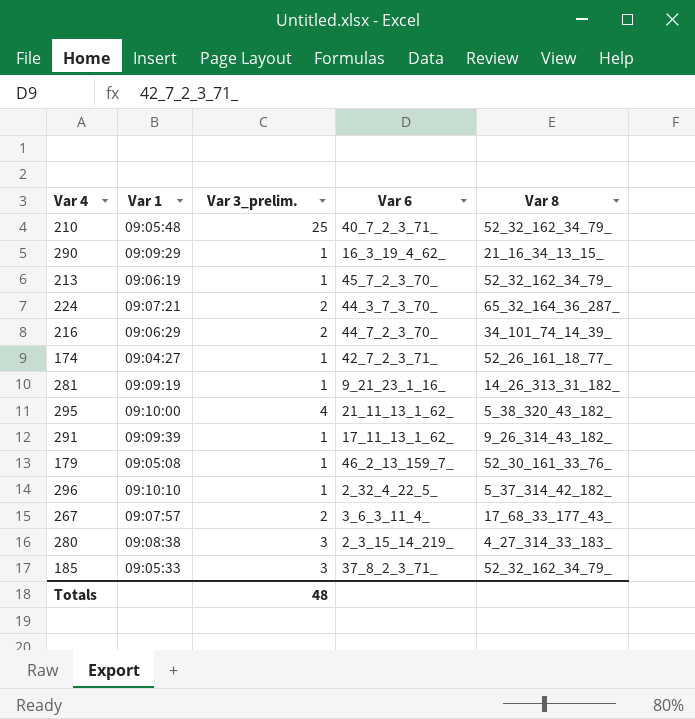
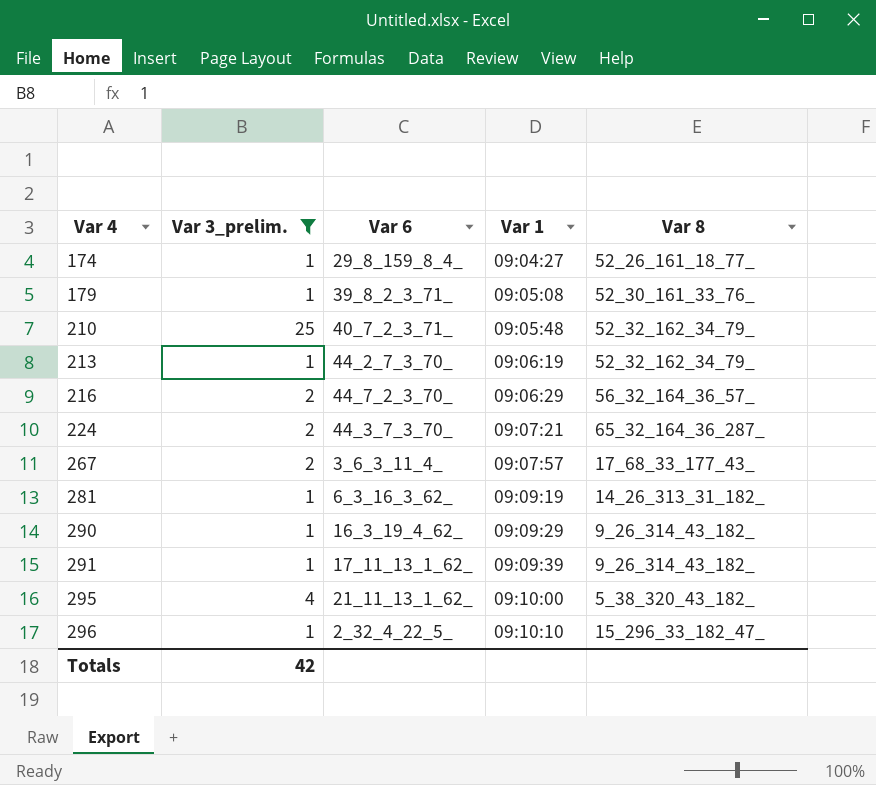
filter: none -> Var 3_prelim. != 3
row order: none -> Var 4 ascending
column Var 1 | position: 2 -> 4
174 | Var 6: 42_7_2_3_71_ -> 29_8_159_8_4_
179 | Var 6: 46_2_13_159_7_ -> 39_8_2_3_71_
213 | Var 6: 45_7_2_3_70_ -> 44_2_7_3_70_
216 | Var 8: 34_101_74_14_39_ -> 56_32_164_36_57_
281 | Var 6: 9_21_23_1_16_ -> 6_3_16_3_62_
290 | Var 8: 21_16_34_13_15_ -> 9_26_314_43_182_
296 | Var 8: 5_37_314_42_182_ -> 15_296_33_182_47_
Totals | Var 3_prelim.: 48 -> 42

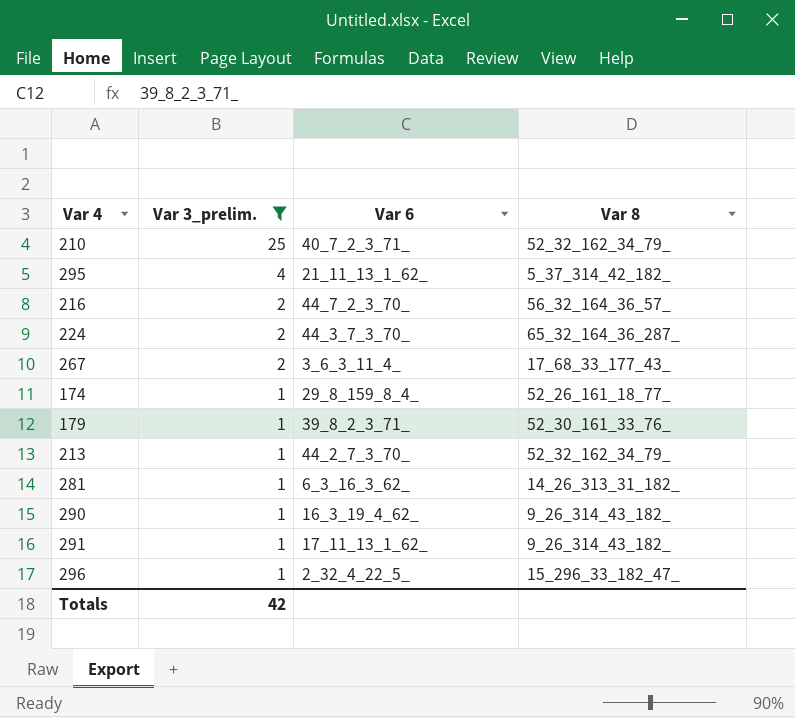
row order: Var 4 ascending -> Var 3_prelim. descending
column Var 1 | position: 4 -> none
295 | Var 8: 5_38_320_43_182_ -> 5_37_314_42_182_

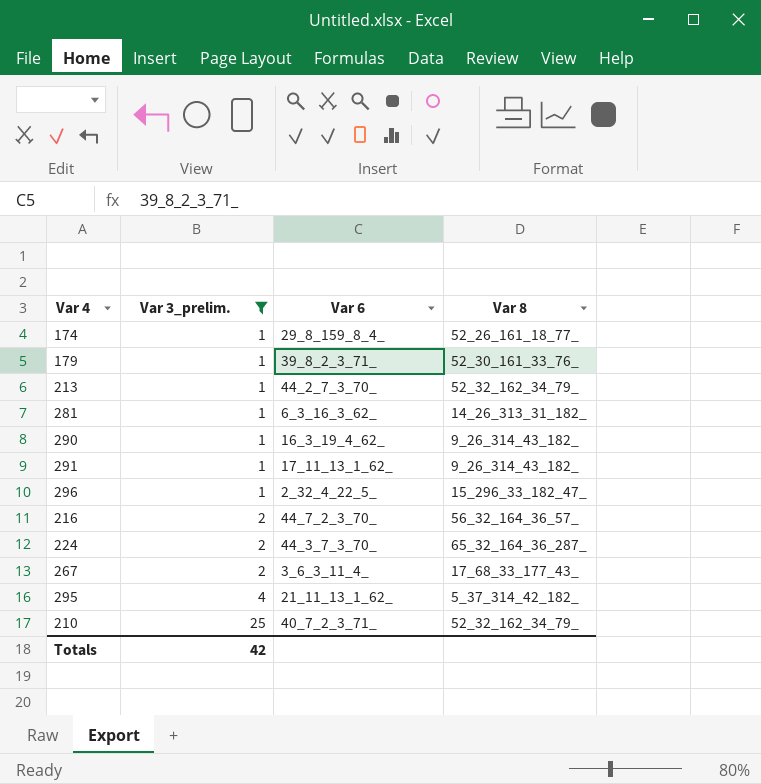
row order: Var 3_prelim. descending -> Var 3_prelim. ascending

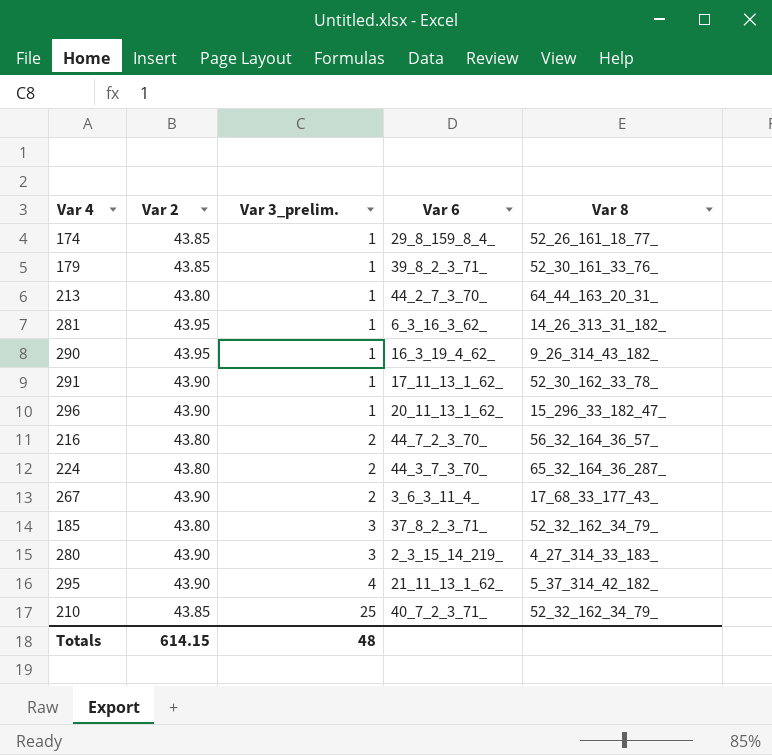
filter: Var 3_prelim. != 3 -> none
column Var 2 | position: none -> 2
213 | Var 8: 52_32_162_34_79_ -> 64_44_163_20_31_
291 | Var 8: 9_26_314_43_182_ -> 52_30_162_33_78_
296 | Var 6: 2_32_4_22_5_ -> 20_11_13_1_62_
Totals | Var 3_prelim.: 42 -> 48

